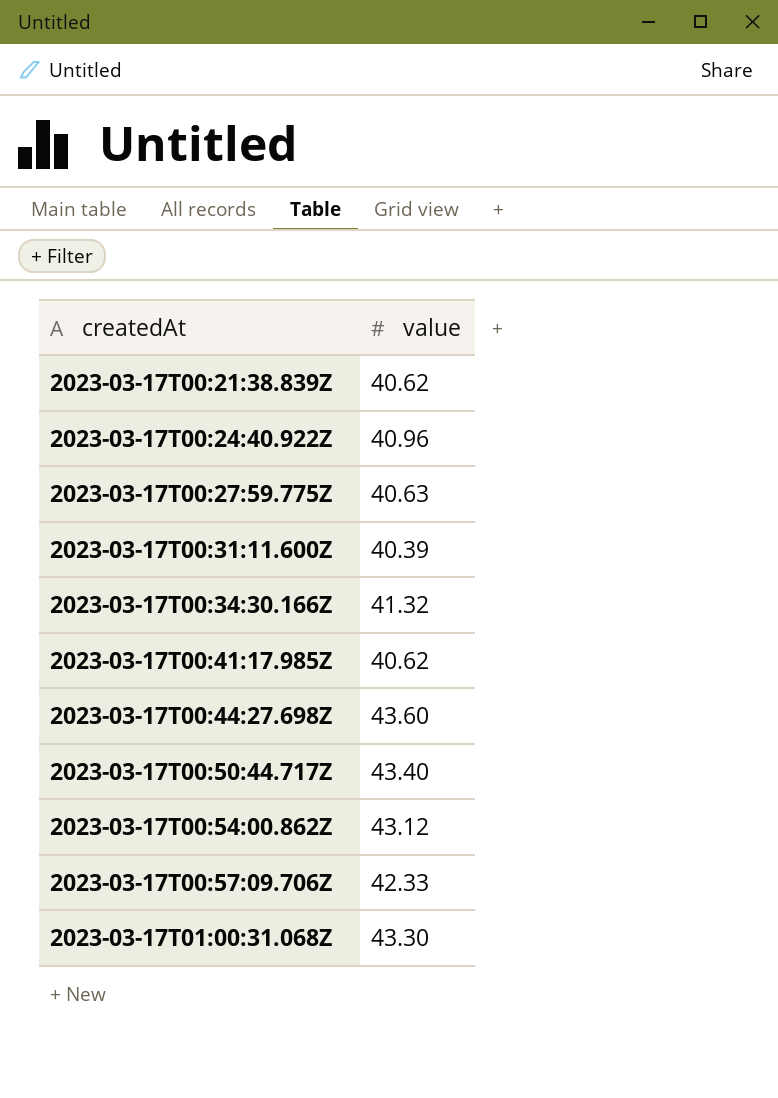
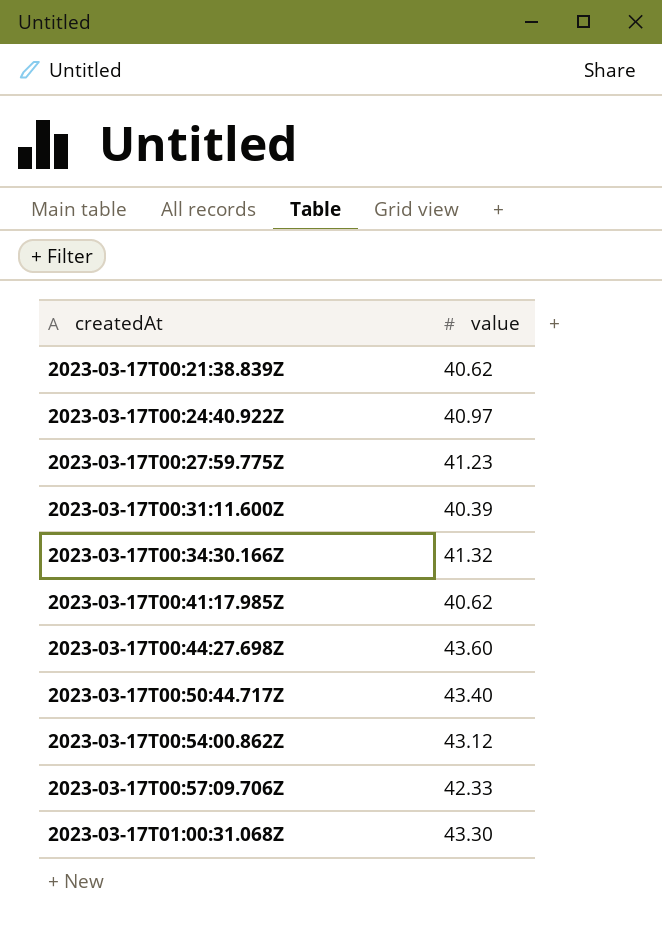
2023-03-17T00:24:40.922Z | value: 40.96 -> 40.97
2023-03-17T00:27:59.775Z | value: 40.63 -> 41.23

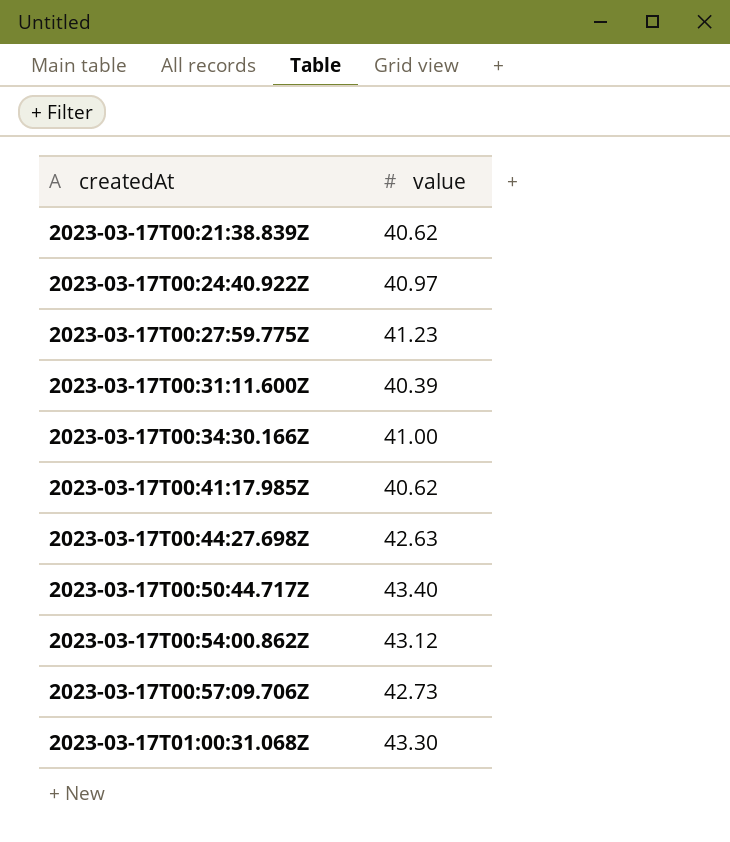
2023-03-17T00:34:30.166Z | value: 41.32 -> 41.00
2023-03-17T00:44:27.698Z | value: 43.60 -> 42.63
2023-03-17T00:57:09.706Z | value: 42.33 -> 42.73

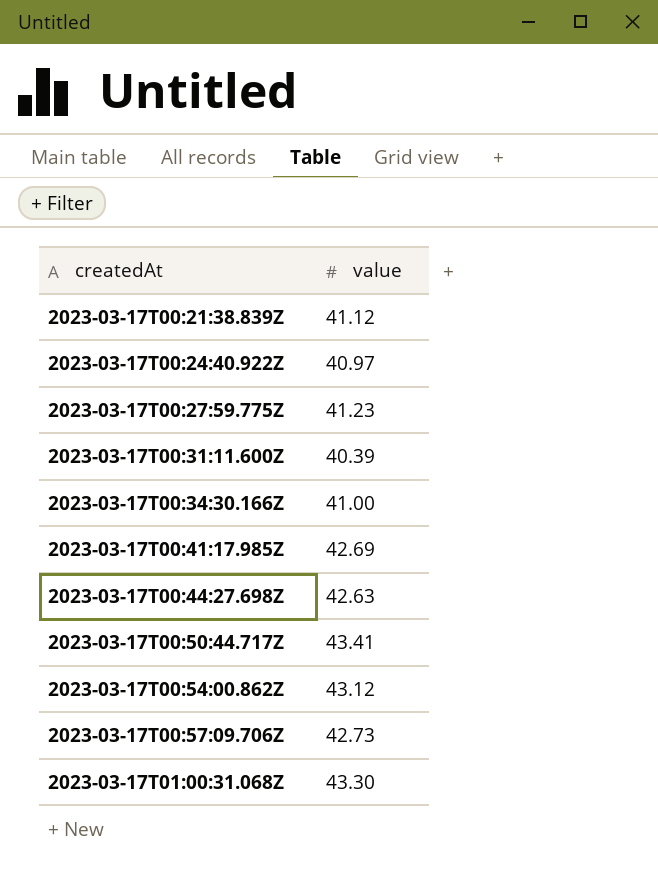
2023-03-17T00:21:38.839Z | value: 40.62 -> 41.12
2023-03-17T00:41:17.985Z | value: 40.62 -> 42.69
2023-03-17T00:50:44.717Z | value: 43.40 -> 43.41

